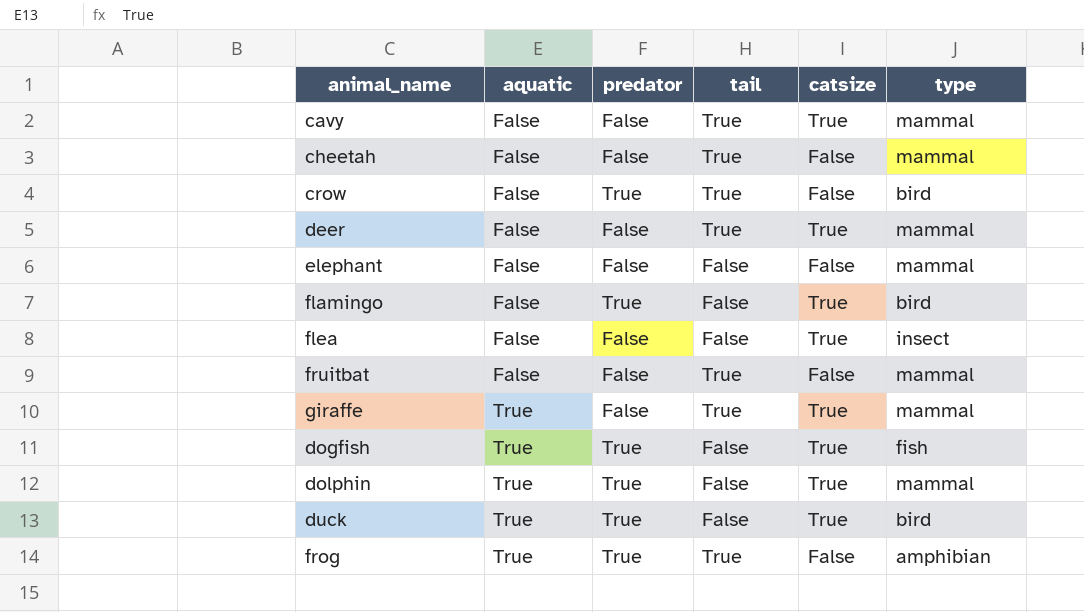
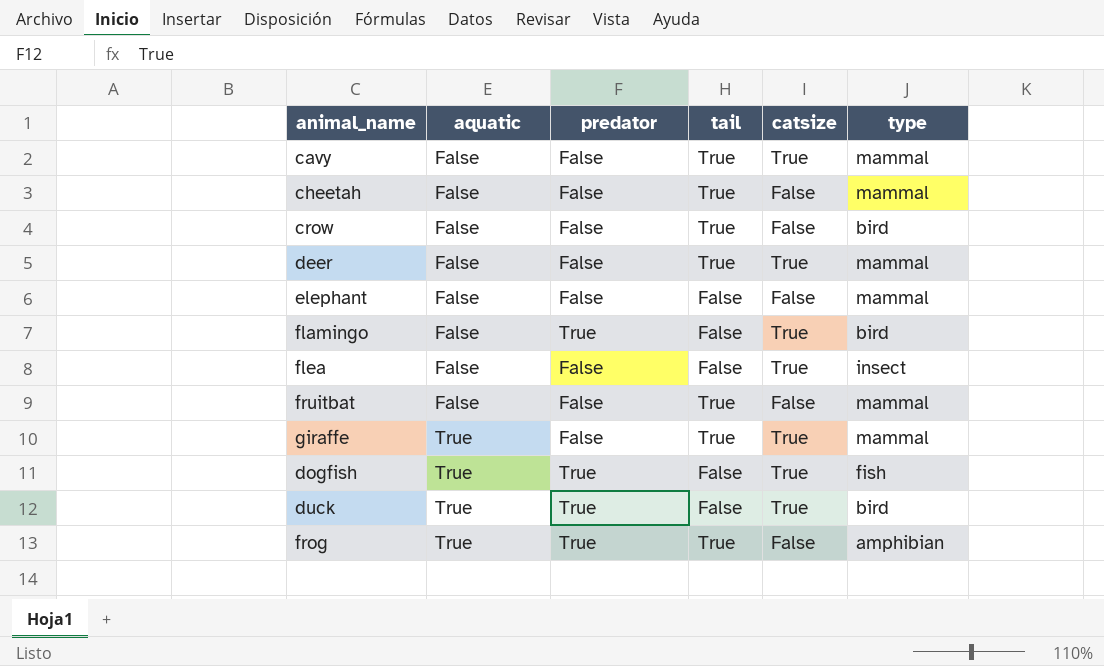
row dolphin: True | True | False | True | mammal -> none
crow | predator: True -> False

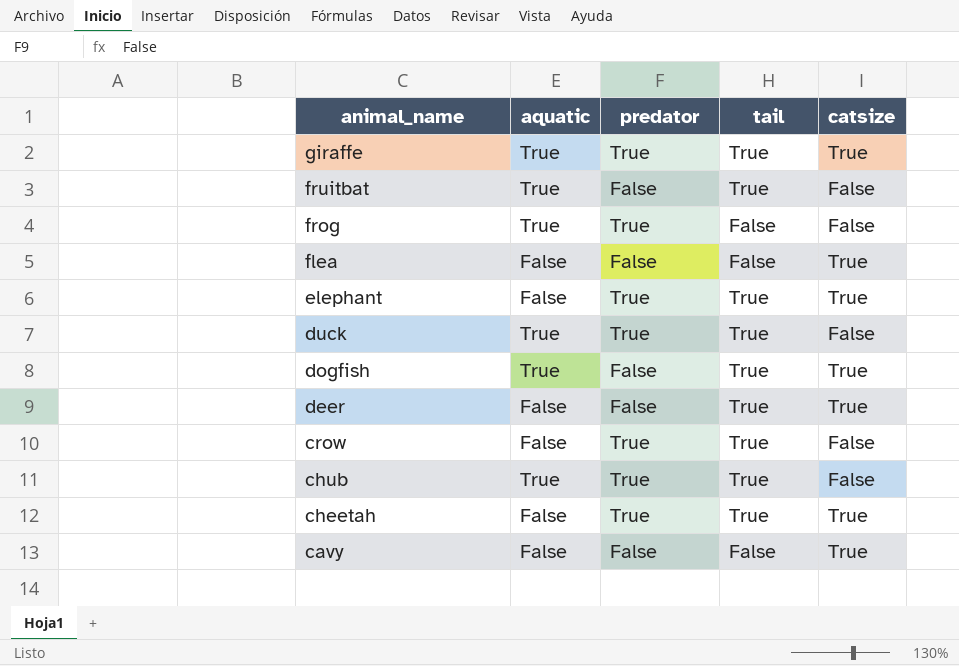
row order: aquatic ascending -> animal_name descending
column type | position: 6 -> none
row flamingo: False | True | False | True | bird -> none
giraffe | predator: False -> True
fruitbat | aquatic: False -> True
frog | tail: True -> False
elephant | predator: False -> True
elephant | tail: False -> True
elephant | catsize: False -> True
duck | tail: False -> True
duck | catsize: True -> False
dogfish | predator: True -> False
dogfish | tail: False -> True
crow | predator: False -> True
row chub: none -> True | True | True | False
cheetah | predator: False -> True
cheetah | catsize: False -> True
cavy | tail: True -> False

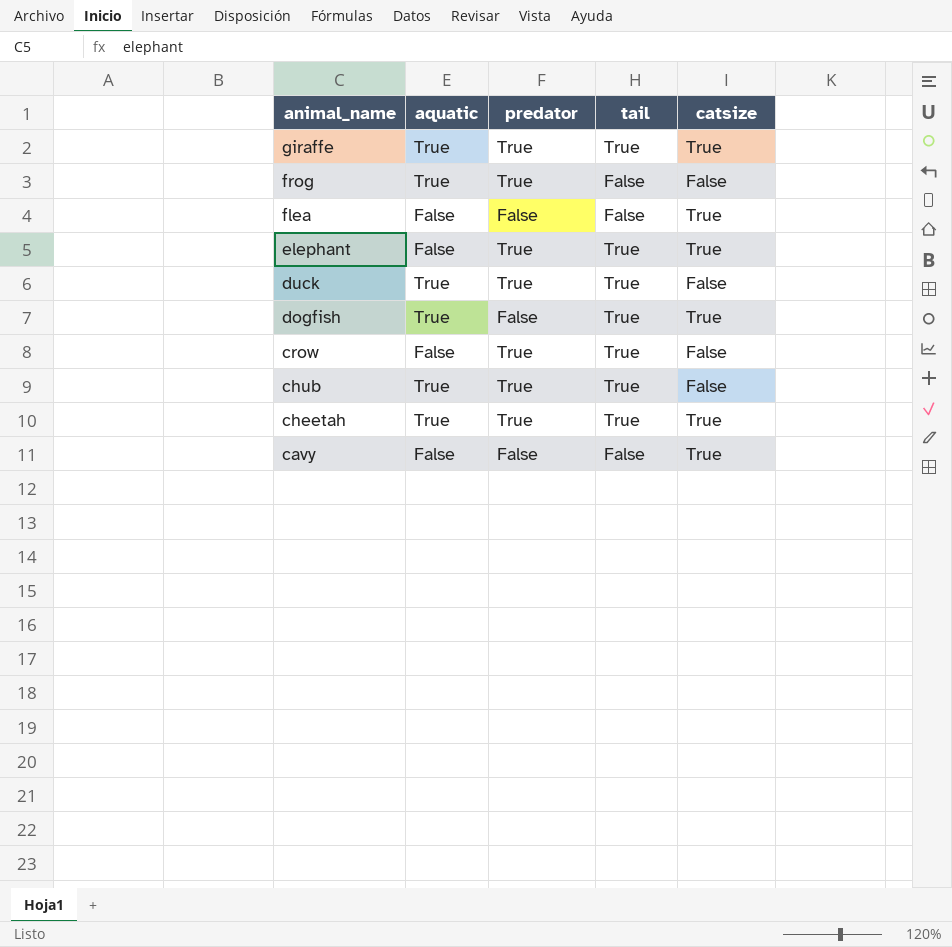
row fruitbat: True | False | True | False -> none
row deer: False | False | True | True -> none
cheetah | aquatic: False -> True

